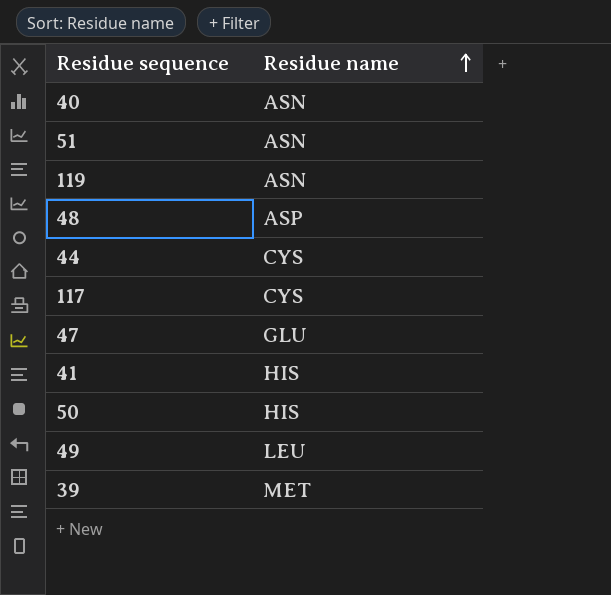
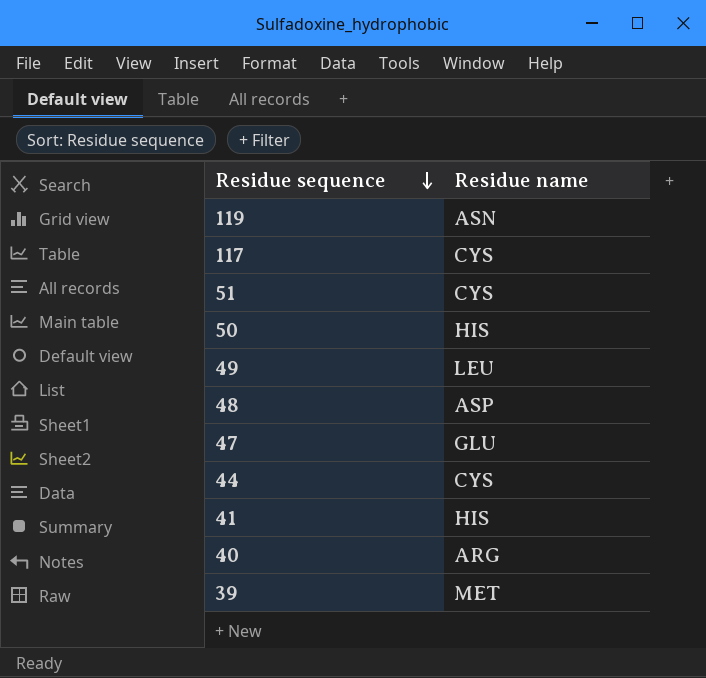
row order: Residue name ascending -> Residue sequence descending
51 | Residue name: ASN -> CYS
40 | Residue name: ASN -> ARG

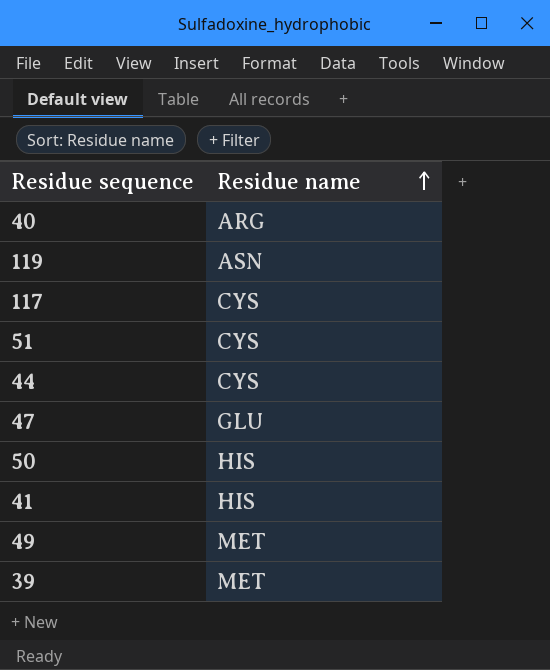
row order: Residue sequence descending -> Residue name ascending
row 48: ASP -> none
49 | Residue name: LEU -> MET

